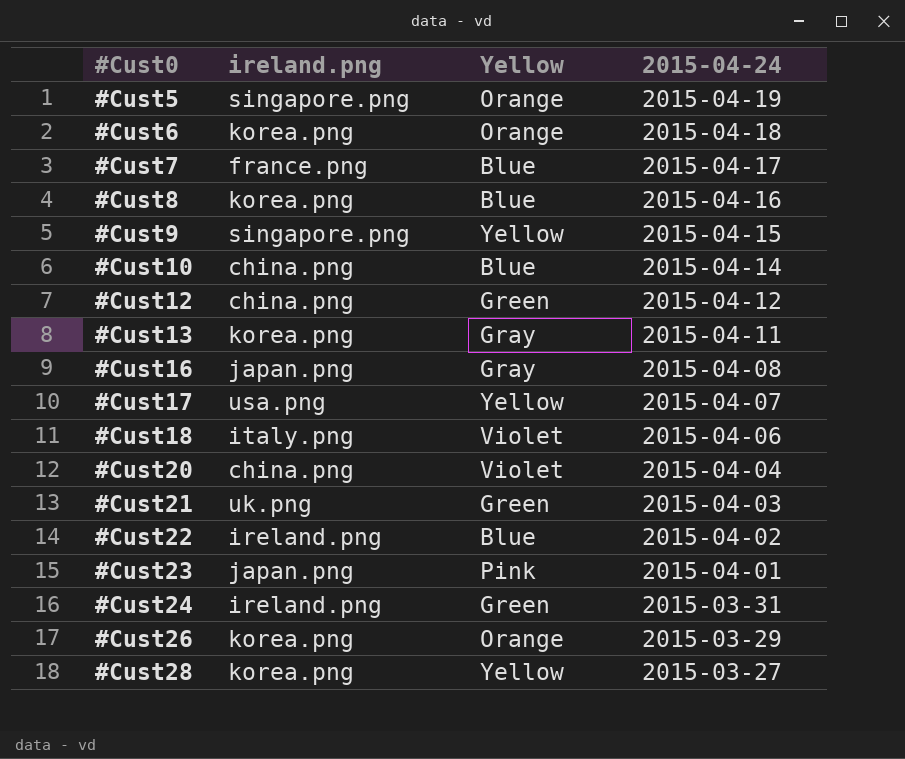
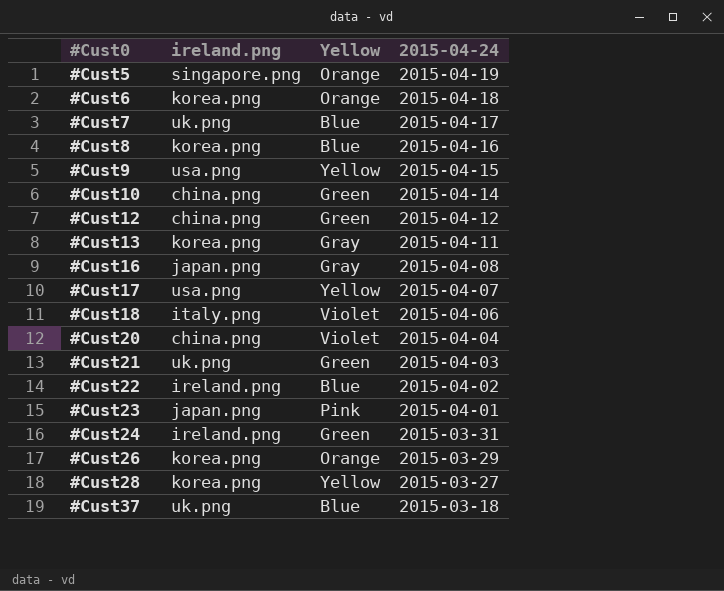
#Cust7 | ireland.png: france.png -> uk.png
#Cust9 | ireland.png: singapore.png -> usa.png
#Cust10 | Yellow: Blue -> Green
row #Cust37: none -> uk.png | Blue | 2015-03-18

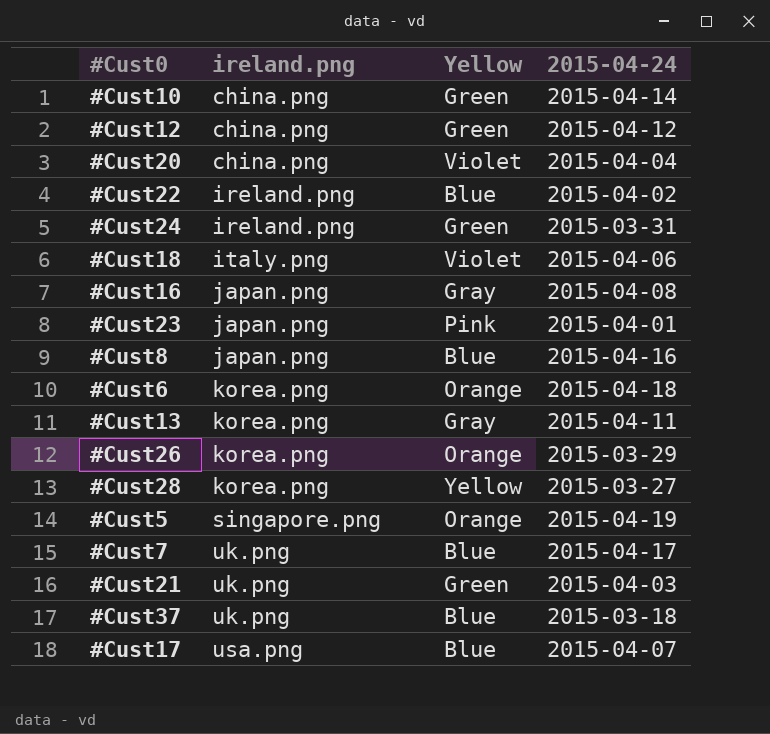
row order: #Cust0 ascending -> ireland.png ascending
row #Cust9: usa.png | Yellow | 2015-04-15 -> none
#Cust8 | ireland.png: korea.png -> japan.png
#Cust17 | Yellow: Yellow -> Blue

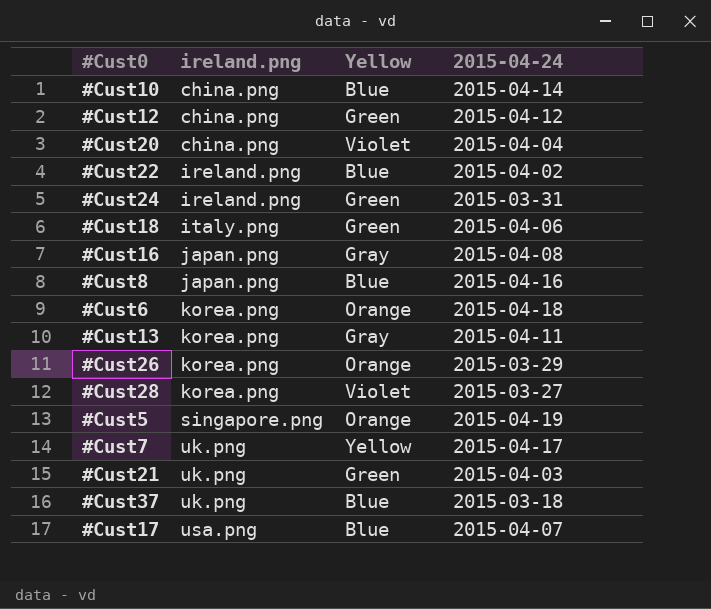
row #Cust23: japan.png | Pink | 2015-04-01 -> none
#Cust10 | Yellow: Green -> Blue
#Cust18 | Yellow: Violet -> Green
#Cust28 | Yellow: Yellow -> Violet
#Cust7 | Yellow: Blue -> Yellow

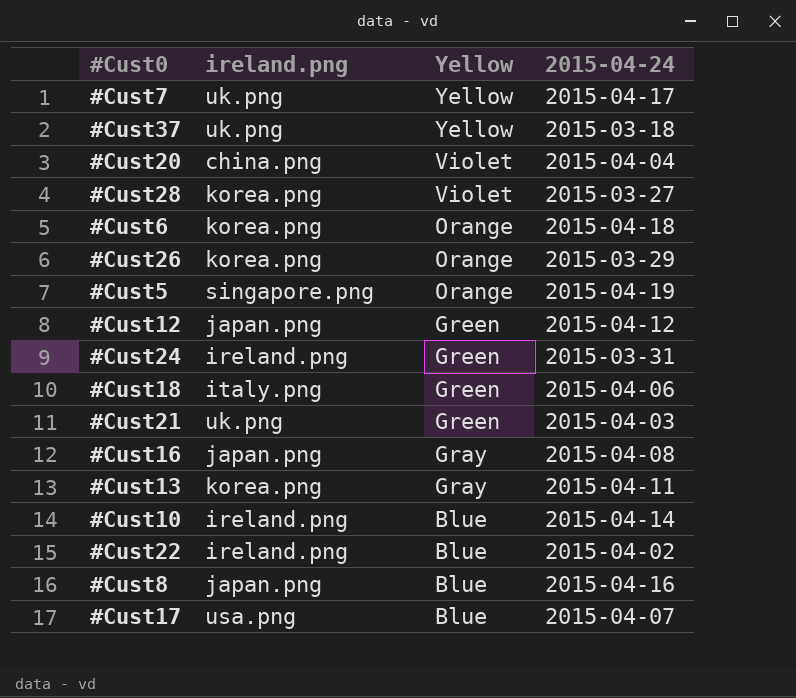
row order: ireland.png ascending -> Yellow descending
#Cust37 | Yellow: Blue -> Yellow
#Cust12 | ireland.png: china.png -> japan.png
#Cust10 | ireland.png: china.png -> ireland.png

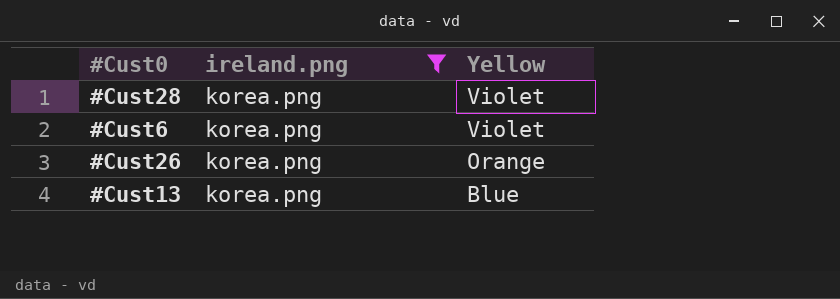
filter: none -> ireland.png = korea.png
column 2015-04-24 | position: 4 -> none
#Cust6 | Yellow: Orange -> Violet
#Cust13 | Yellow: Gray -> Blue

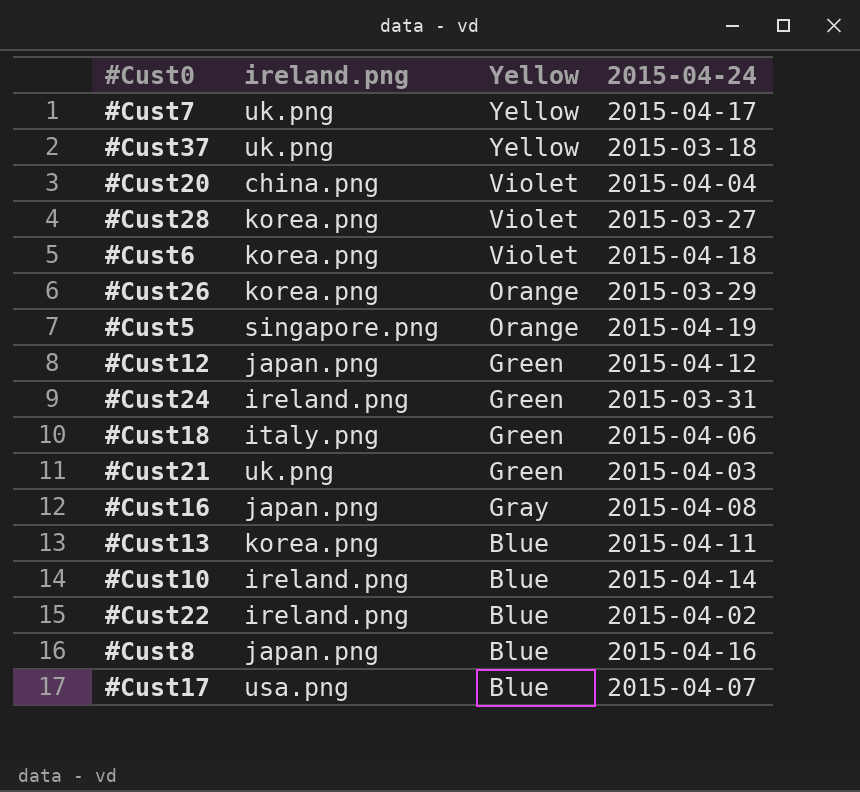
filter: ireland.png = korea.png -> none
column 2015-04-24 | position: none -> 4

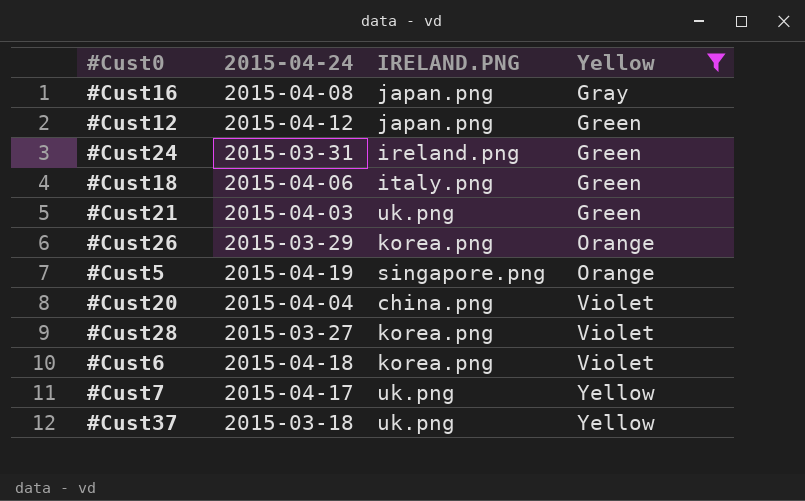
filter: none -> Yellow != Blue
row order: Yellow descending -> Yellow ascending
column 2015-04-24 | position: 4 -> 2
column name: ireland.png -> IRELAND.PNG

